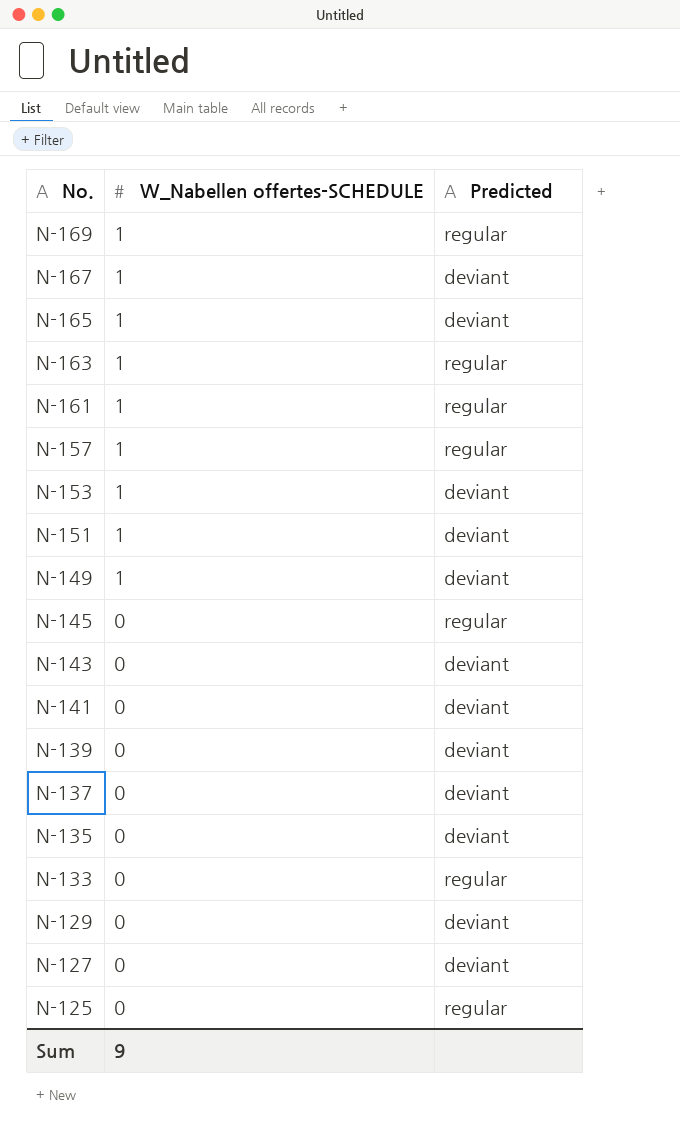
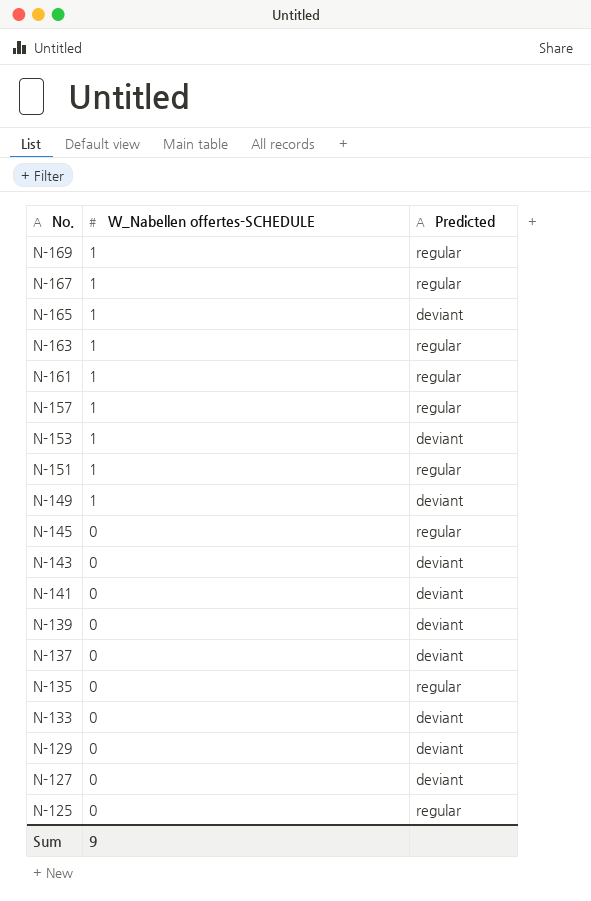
N-167 | Predicted: deviant -> regular
N-151 | Predicted: deviant -> regular
N-135 | Predicted: deviant -> regular
N-133 | Predicted: regular -> deviant

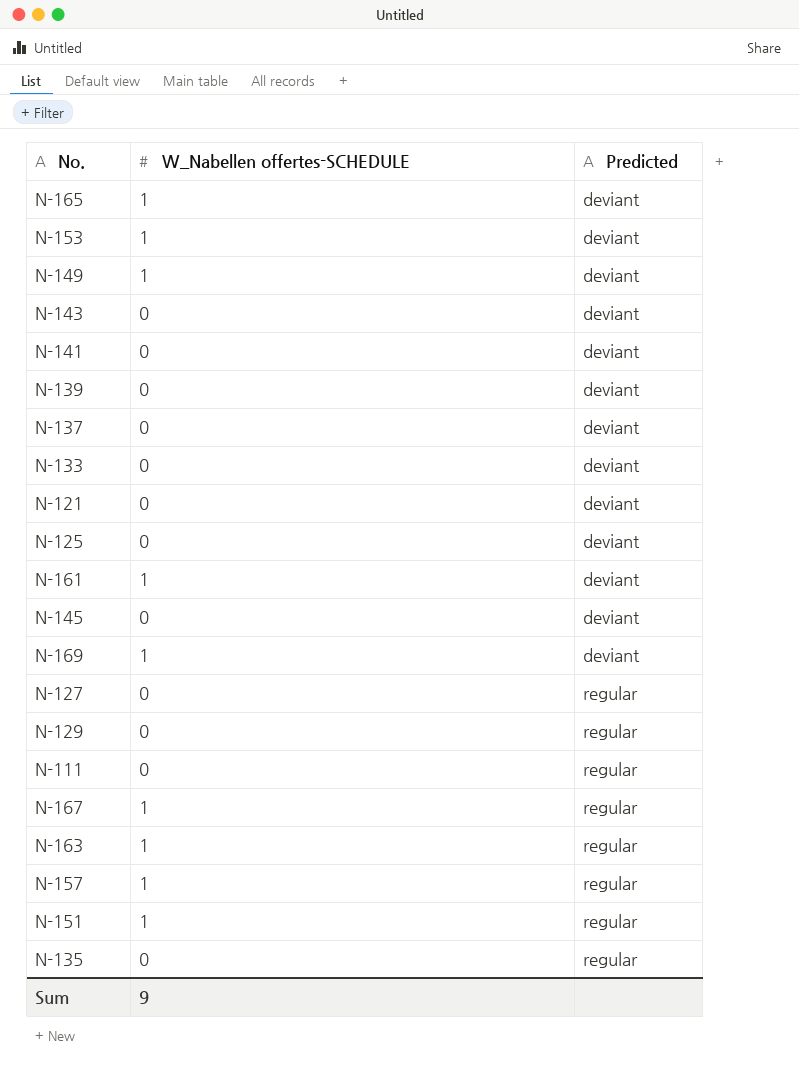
row order: No. descending -> Predicted ascending
row N-121: none -> 0 | deviant
N-125 | Predicted: regular -> deviant
N-161 | Predicted: regular -> deviant
N-145 | Predicted: regular -> deviant
N-169 | Predicted: regular -> deviant
N-127 | Predicted: deviant -> regular
N-129 | Predicted: deviant -> regular
row N-111: none -> 0 | regular

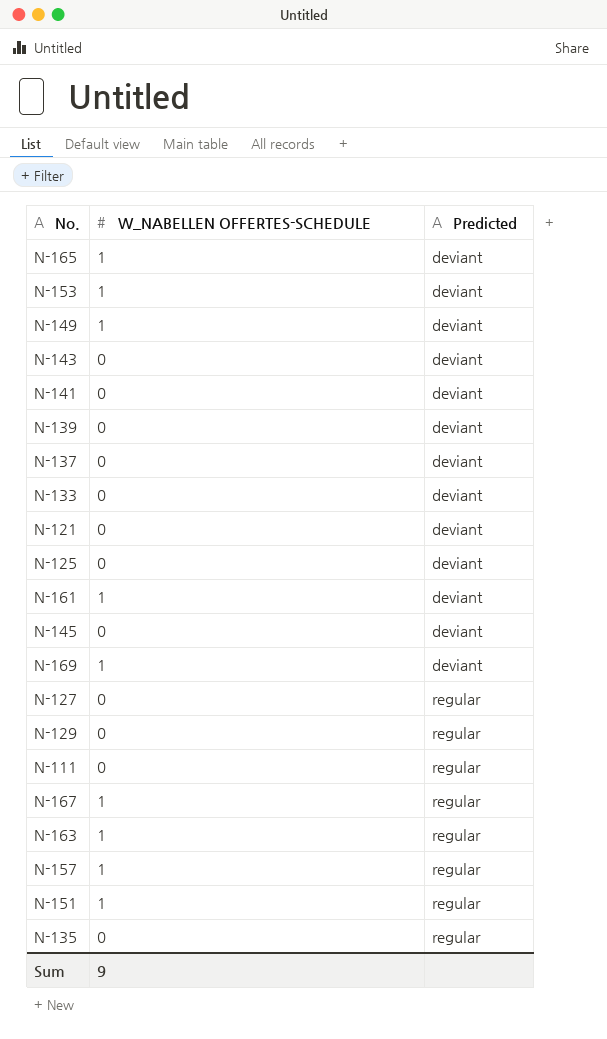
column name: W_Nabellen offertes-SCHEDULE -> W_NABELLEN OFFERTES-SCHEDULE

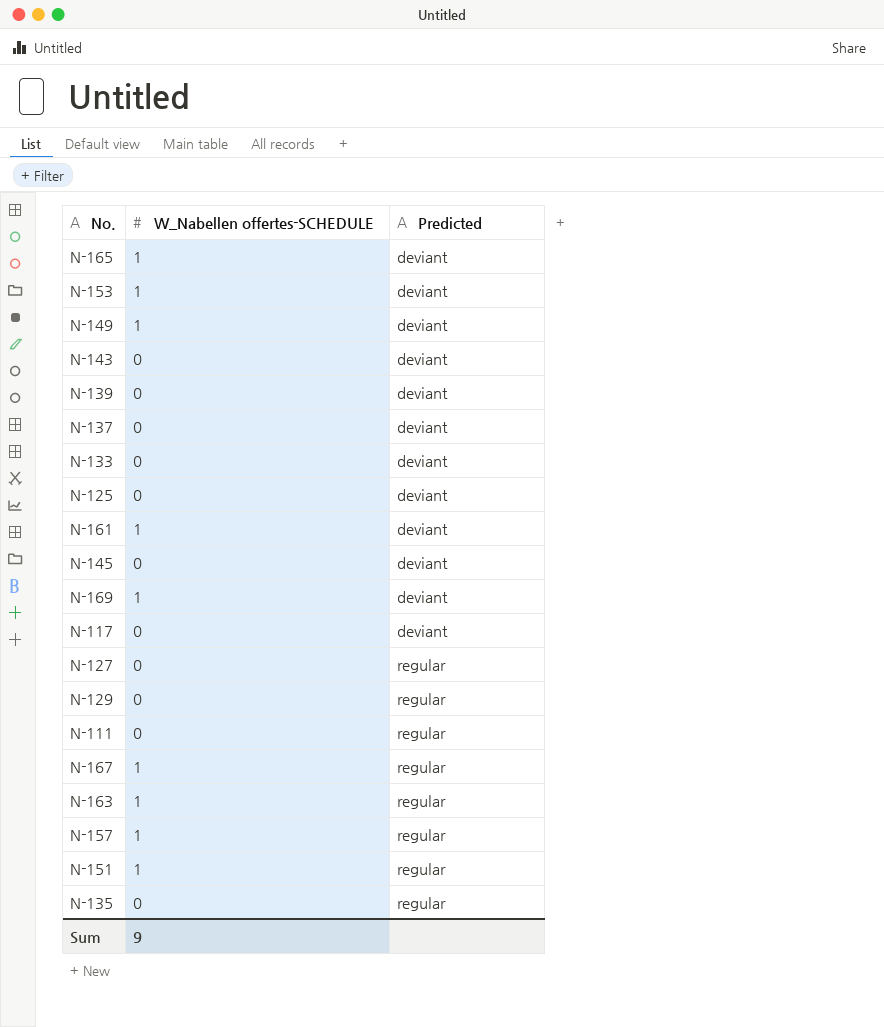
column name: W_NABELLEN OFFERTES-SCHEDULE -> W_Nabellen offertes-SCHEDULE
row N-141: 0 | deviant -> none
row N-121: 0 | deviant -> none
row N-117: none -> 0 | deviant

